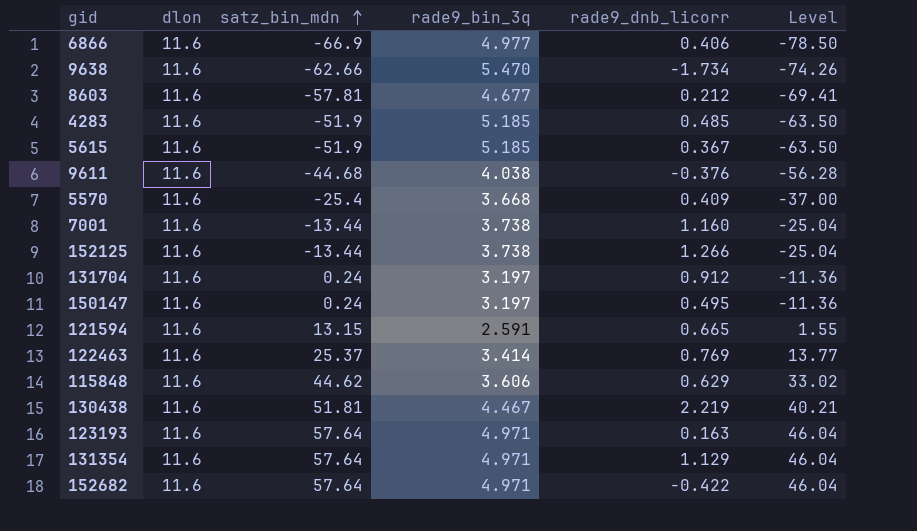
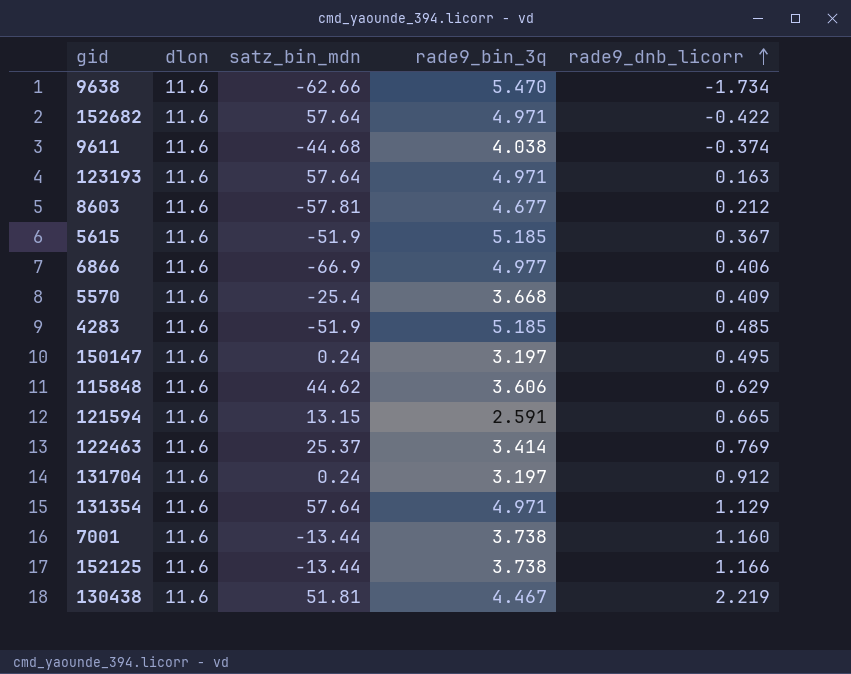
row order: satz_bin_mdn ascending -> rade9_dnb_licorr ascending
column Level | formula: [satz_bin_mdn] - [dlon] -> none
9611 | rade9_dnb_licorr: -0.376 -> -0.374
152125 | rade9_dnb_licorr: 1.266 -> 1.166

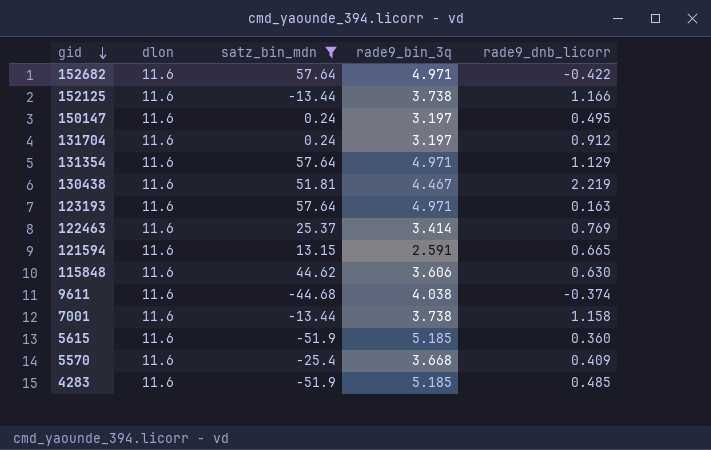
filter: none -> satz_bin_mdn >= -51.9
row order: rade9_dnb_licorr ascending -> gid descending
115848 | rade9_dnb_licorr: 0.629 -> 0.630
7001 | rade9_dnb_licorr: 1.160 -> 1.158
5615 | rade9_dnb_licorr: 0.367 -> 0.360

